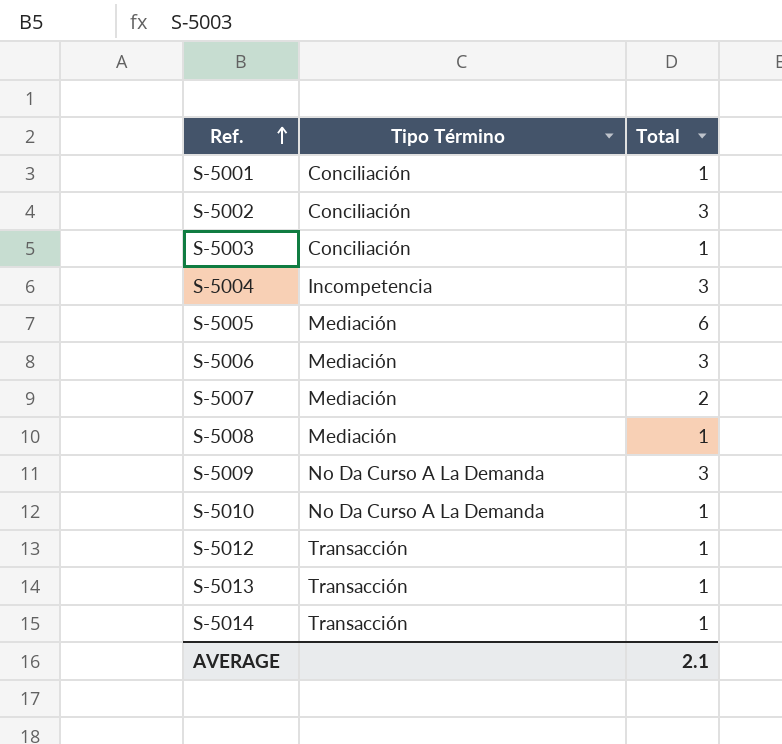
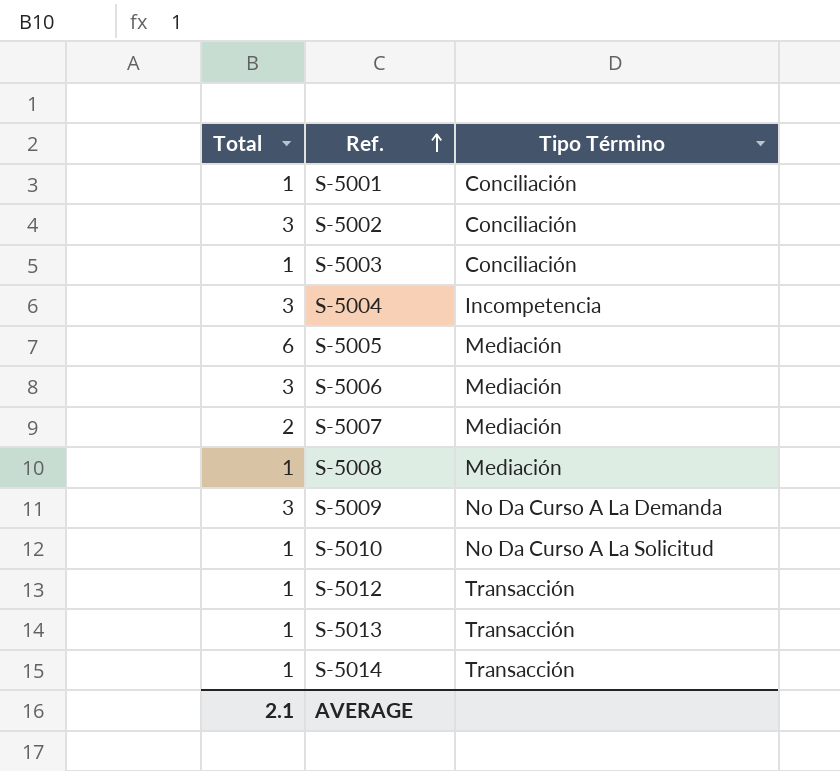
column Total | position: 3 -> 1
S-5010 | Tipo Término: No Da Curso A La Demanda -> No Da Curso A La Solicitud

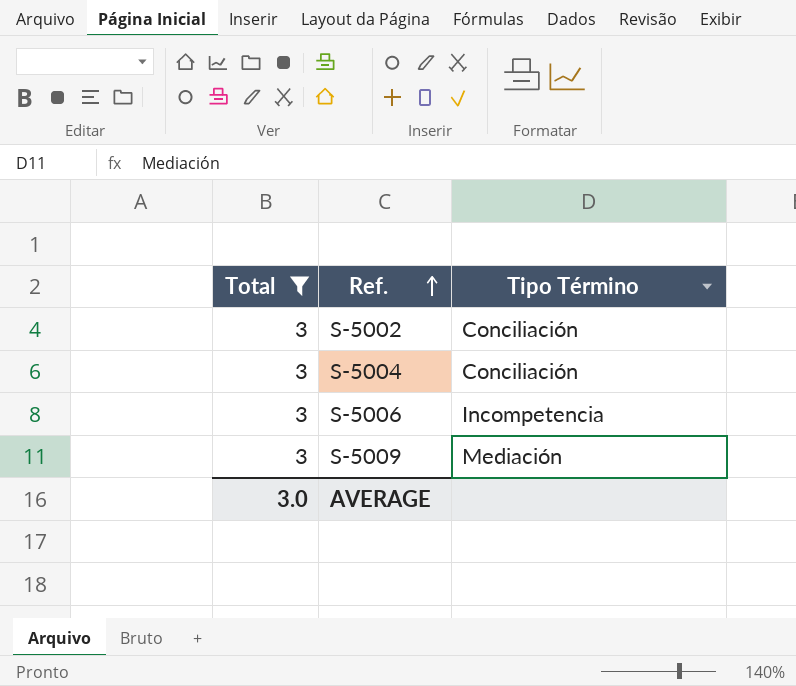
filter: none -> Total = 3
S-5004 | Tipo Término: Incompetencia -> Conciliación
S-5006 | Tipo Término: Mediación -> Incompetencia
S-5009 | Tipo Término: No Da Curso A La Demanda -> Mediación
AVERAGE | Total: 2.1 -> 3.0

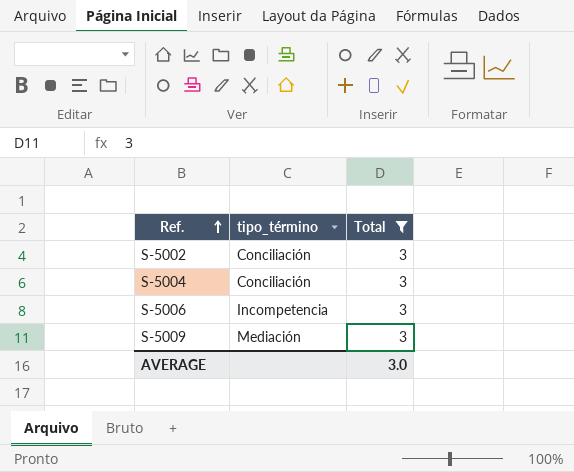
column name: Tipo Término -> tipo_término
column Total | position: 1 -> 3

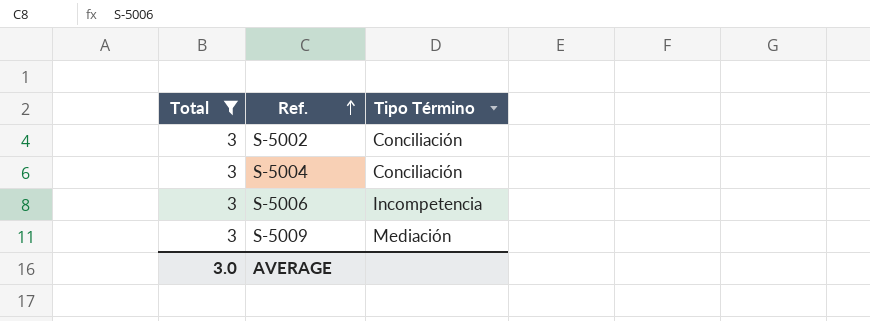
column Total | position: 3 -> 1
column name: tipo_término -> Tipo Término

